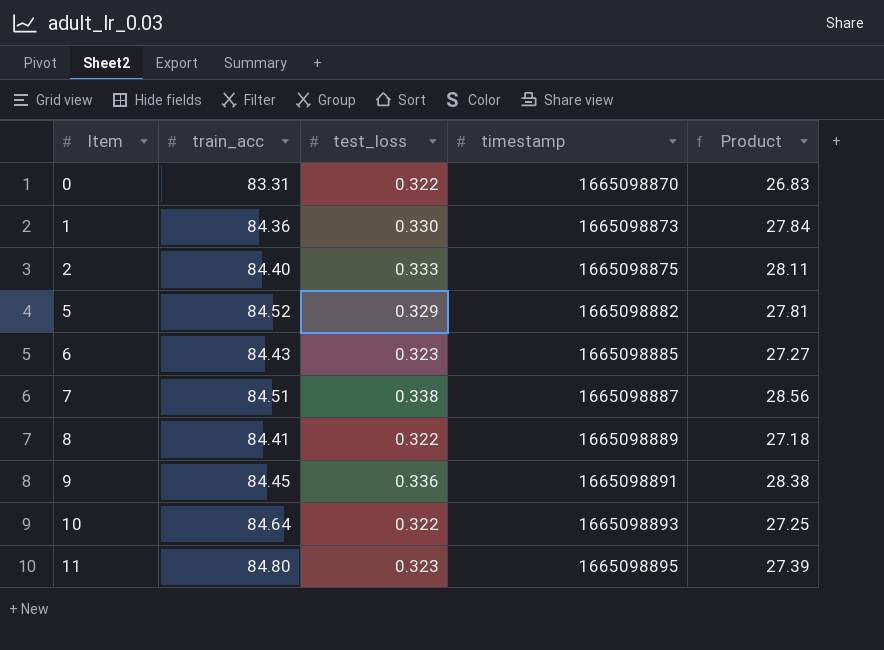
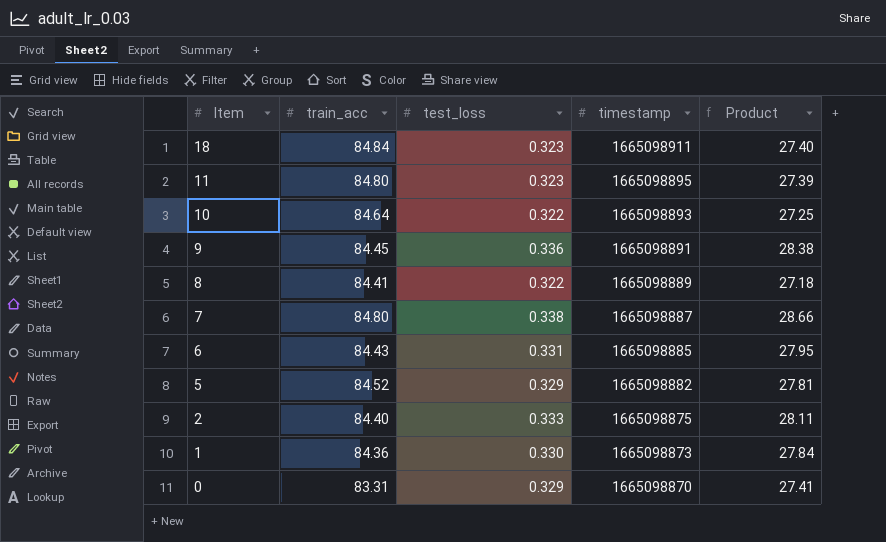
row order: Item ascending -> Item descending
row 18: none -> 84.84 | 0.323 | 1665098911 | 27.40
7 | train_acc: 84.51 -> 84.80
7 | Product: 28.56 -> 28.66
6 | test_loss: 0.323 -> 0.331
6 | Product: 27.27 -> 27.95
0 | test_loss: 0.322 -> 0.329
0 | Product: 26.83 -> 27.41

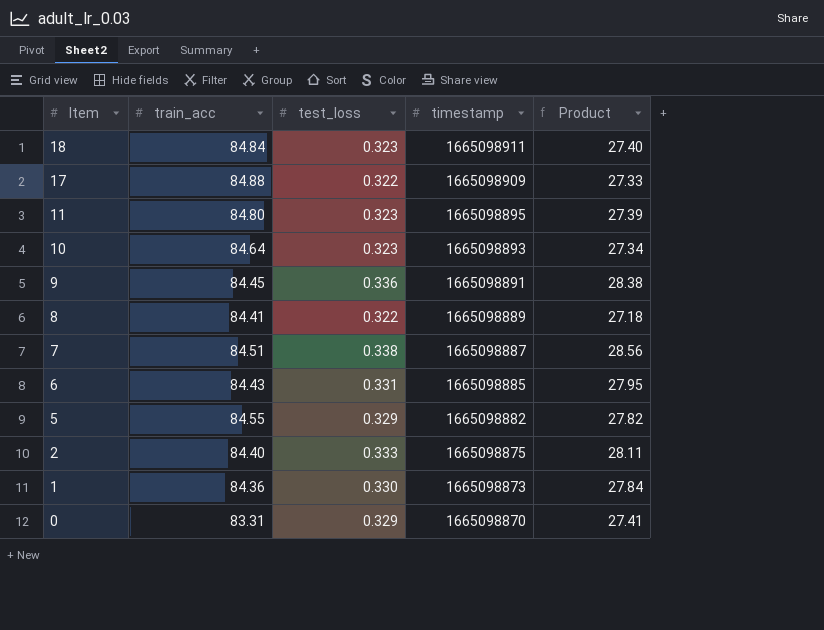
row 17: none -> 84.88 | 0.322 | 1665098909 | 27.33
10 | test_loss: 0.322 -> 0.323
10 | Product: 27.25 -> 27.34
7 | train_acc: 84.80 -> 84.51
7 | Product: 28.66 -> 28.56
5 | train_acc: 84.52 -> 84.55
5 | Product: 27.81 -> 27.82

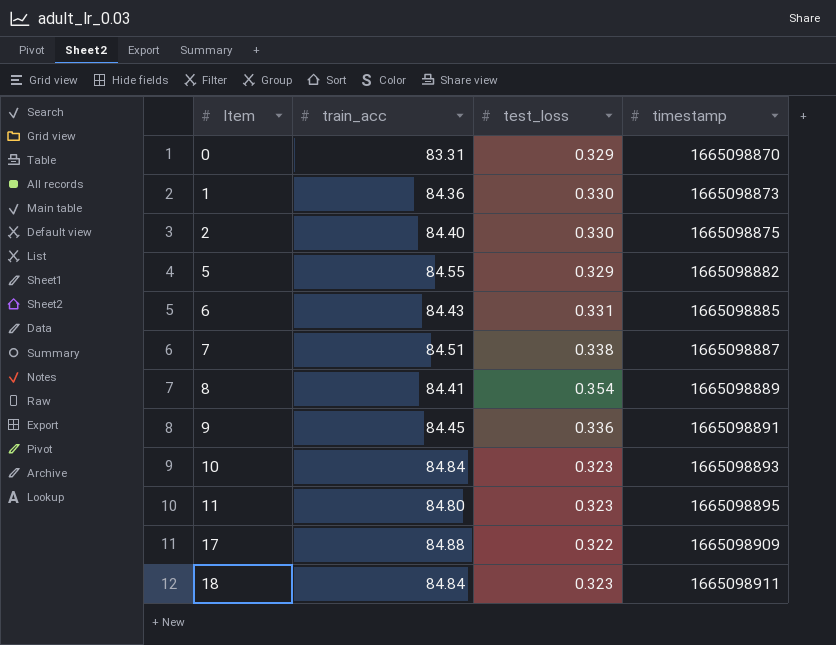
row order: Item descending -> Item ascending
column Product | formula: [train_acc] * [test_loss] -> none
2 | test_loss: 0.333 -> 0.330
8 | test_loss: 0.322 -> 0.354
10 | train_acc: 84.64 -> 84.84

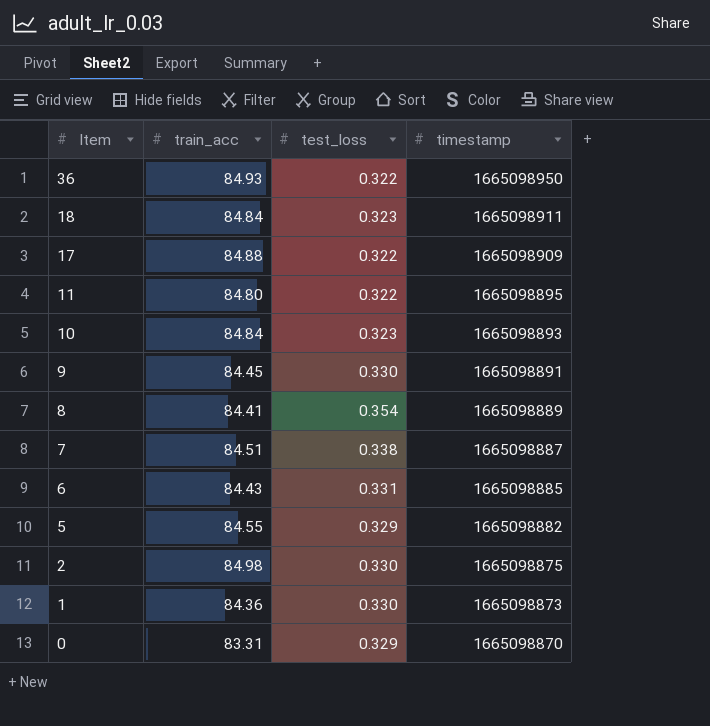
row order: Item ascending -> Item descending
row 36: none -> 84.93 | 0.322 | 1665098950
11 | test_loss: 0.323 -> 0.322
9 | test_loss: 0.336 -> 0.330
2 | train_acc: 84.40 -> 84.98

